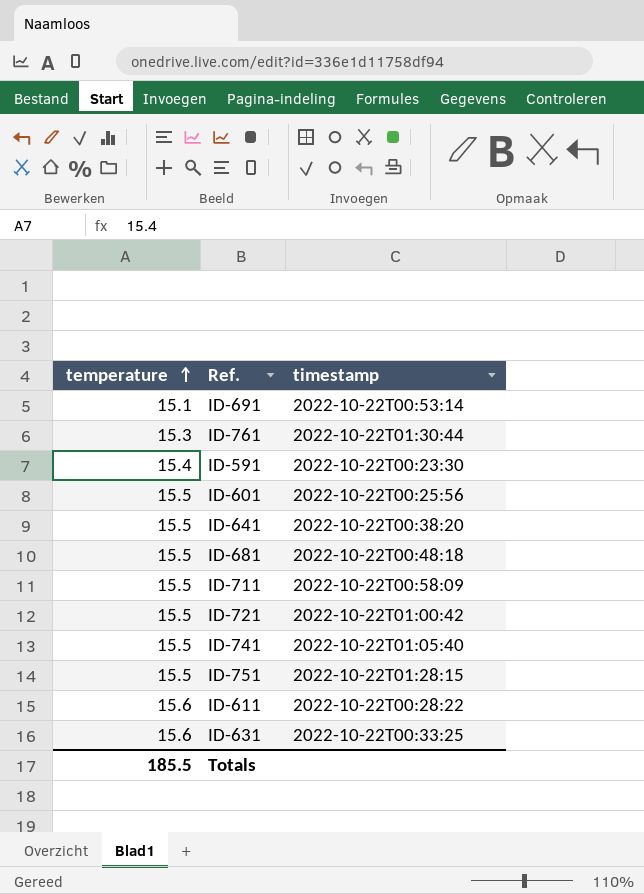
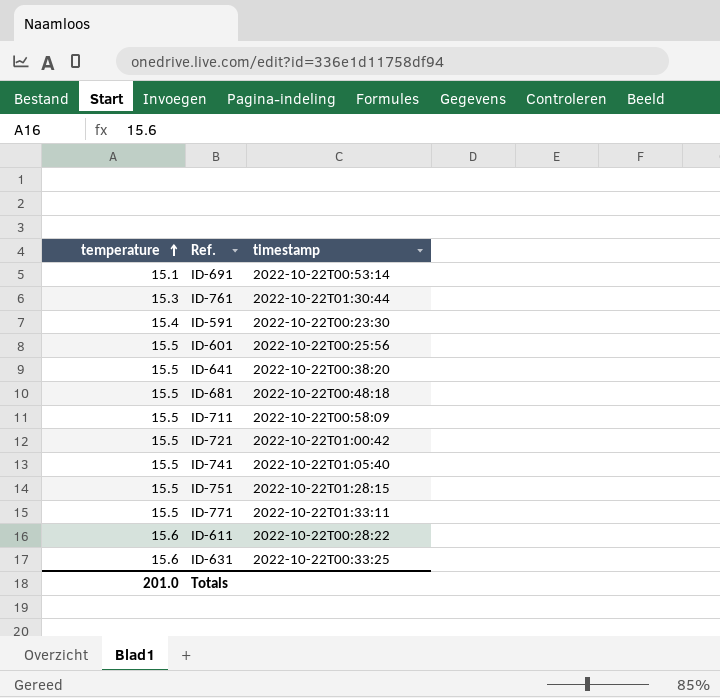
row ID-771: none -> 15.5 | 2022-10-22T01:33:11
Totals | temperature: 185.5 -> 201.0

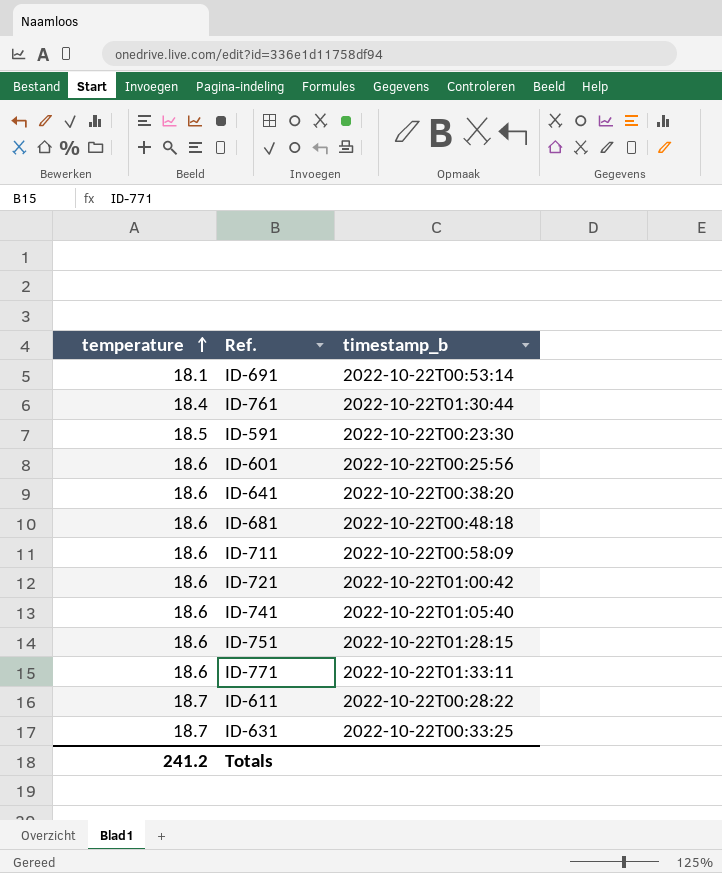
column name: timestamp -> timestamp_b
ID-691 | temperature: 15.1 -> 18.1
ID-761 | temperature: 15.3 -> 18.4
ID-591 | temperature: 15.4 -> 18.5
ID-601 | temperature: 15.5 -> 18.6
ID-641 | temperature: 15.5 -> 18.6
ID-681 | temperature: 15.5 -> 18.6
ID-711 | temperature: 15.5 -> 18.6
ID-721 | temperature: 15.5 -> 18.6
ID-741 | temperature: 15.5 -> 18.6
ID-751 | temperature: 15.5 -> 18.6
ID-771 | temperature: 15.5 -> 18.6
ID-611 | temperature: 15.6 -> 18.7
ID-631 | temperature: 15.6 -> 18.7
Totals | temperature: 201.0 -> 241.2

